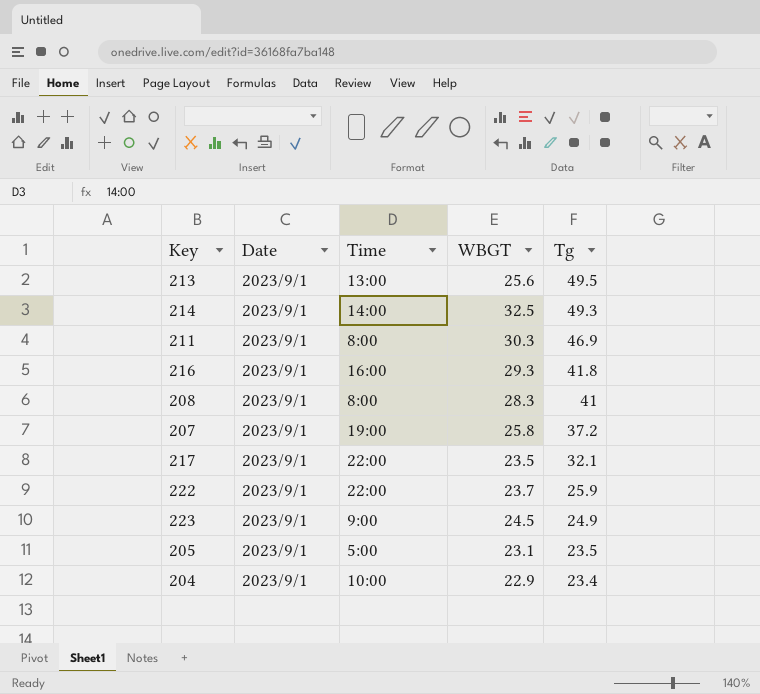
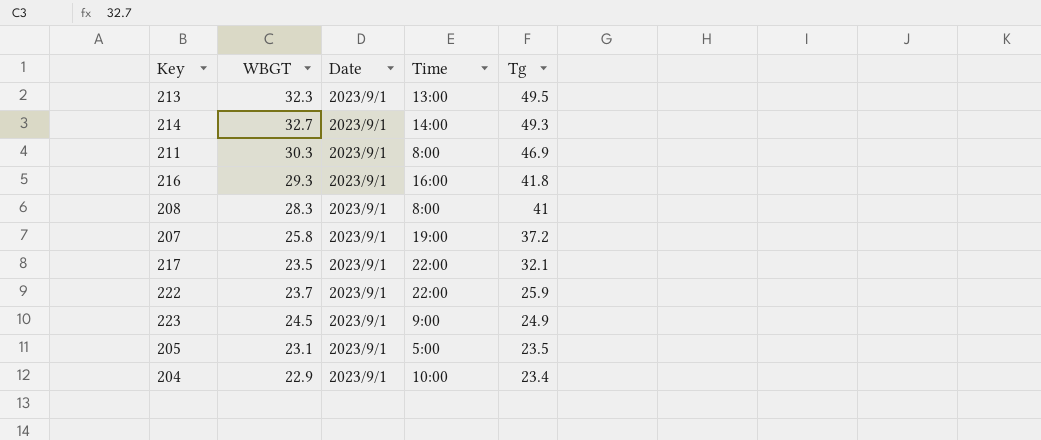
column WBGT | position: 4 -> 2
213 | WBGT: 25.6 -> 32.3
214 | WBGT: 32.5 -> 32.7

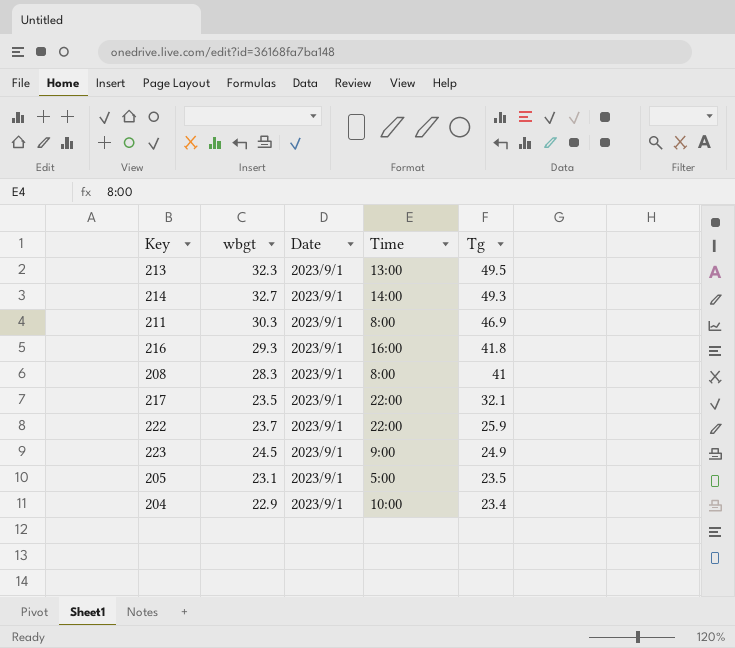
column name: WBGT -> wbgt
row 207: 25.8 | 2023/9/1 | 19:00 | 37.2 -> none

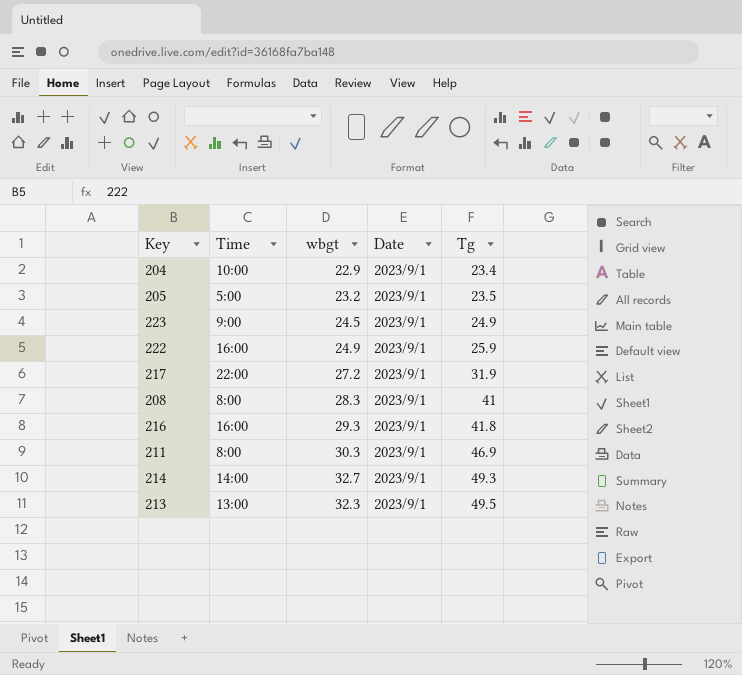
row order: Tg descending -> Tg ascending
column Time | position: 4 -> 2
205 | wbgt: 23.1 -> 23.2
222 | Time: 22:00 -> 16:00
222 | wbgt: 23.7 -> 24.9
217 | wbgt: 23.5 -> 27.2
217 | Tg: 32.1 -> 31.9

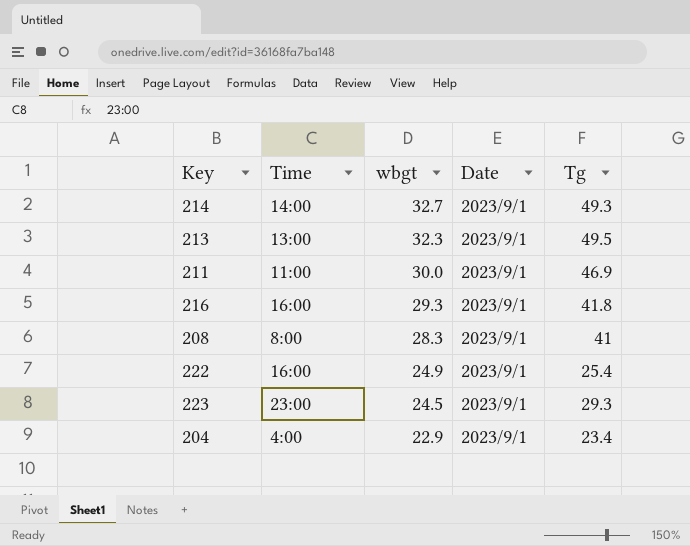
row order: Tg ascending -> wbgt descending
row 205: 5:00 | 23.2 | 2023/9/1 | 23.5 -> none
row 217: 22:00 | 27.2 | 2023/9/1 | 31.9 -> none
211 | Time: 8:00 -> 11:00
211 | wbgt: 30.3 -> 30.0
222 | Tg: 25.9 -> 25.4
223 | Time: 9:00 -> 23:00
223 | Tg: 24.9 -> 29.3
204 | Time: 10:00 -> 4:00

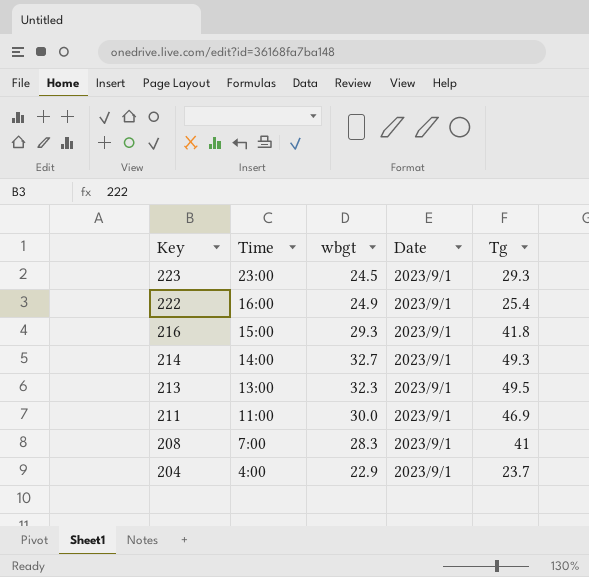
row order: wbgt descending -> Key descending
216 | Time: 16:00 -> 15:00
208 | Time: 8:00 -> 7:00
204 | Tg: 23.4 -> 23.7

